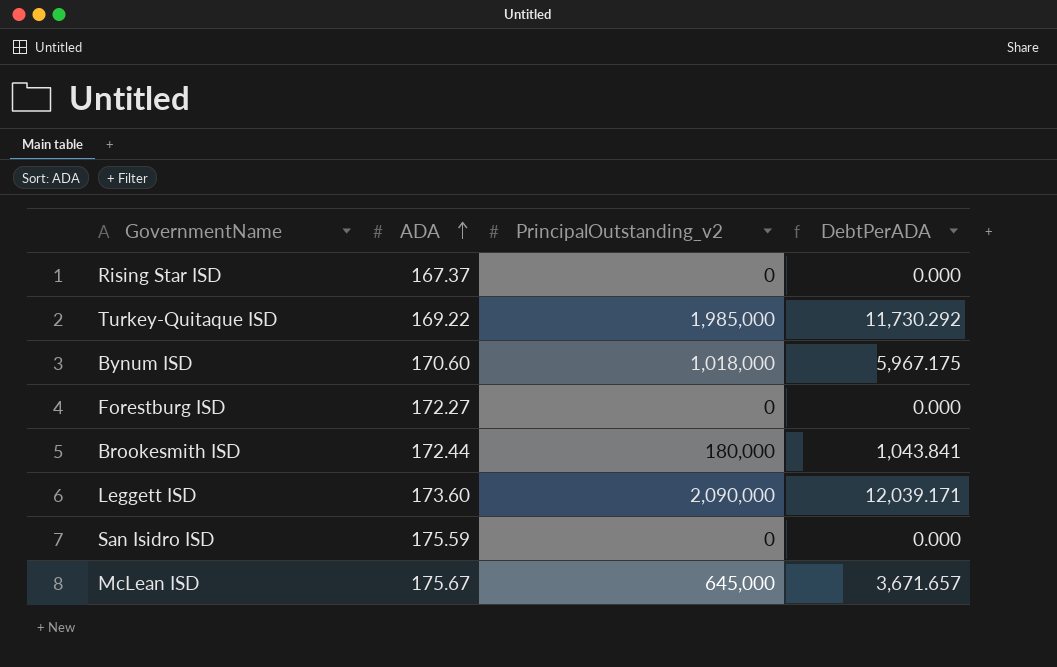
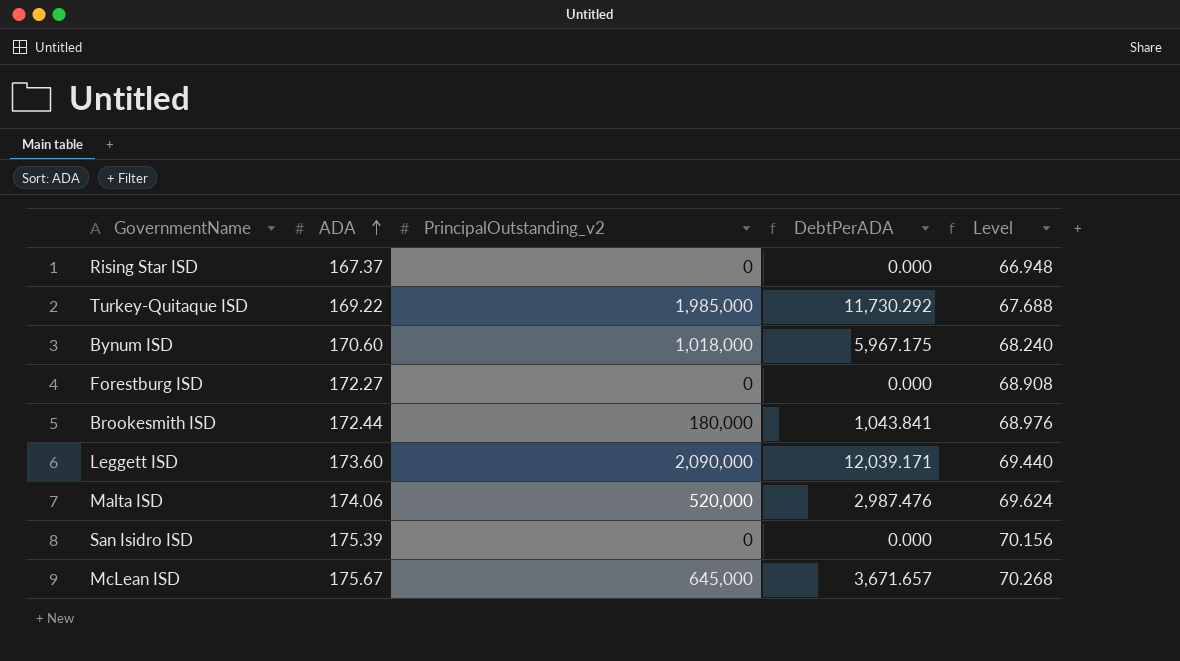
column Level | formula: none -> [ADA] * 0.4
row Malta ISD: none -> 174.06 | 520,000 | 2,987.476 | 69.624
San Isidro ISD | ADA: 175.59 -> 175.39

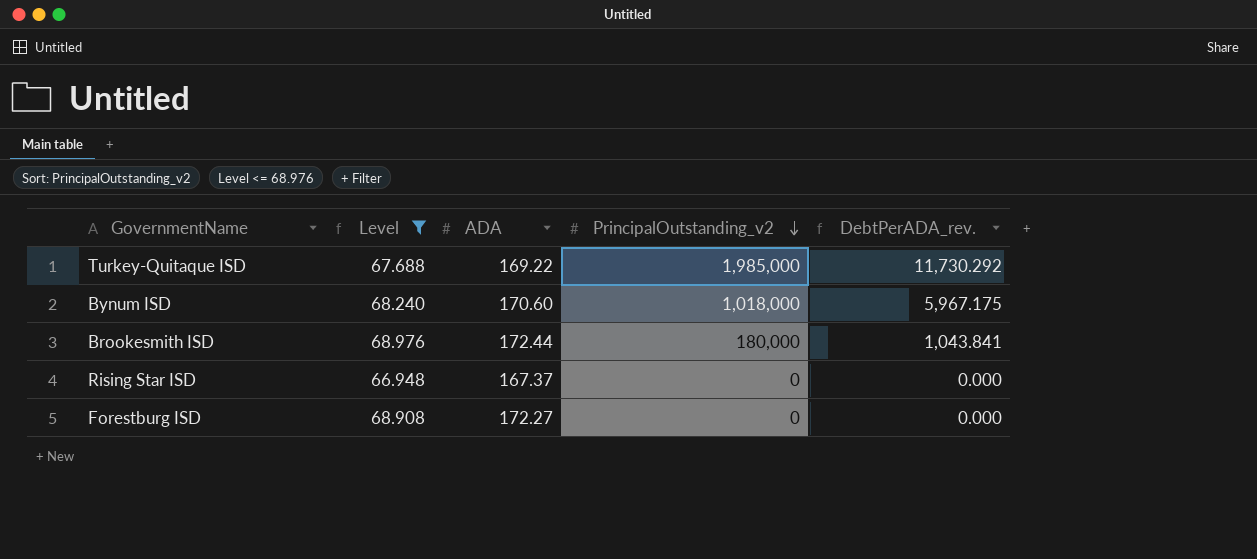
filter: none -> Level <= 68.976
row order: ADA ascending -> PrincipalOutstanding_v2 descending
column Level | position: 5 -> 2
column name: DebtPerADA -> DebtPerADA_rev.

